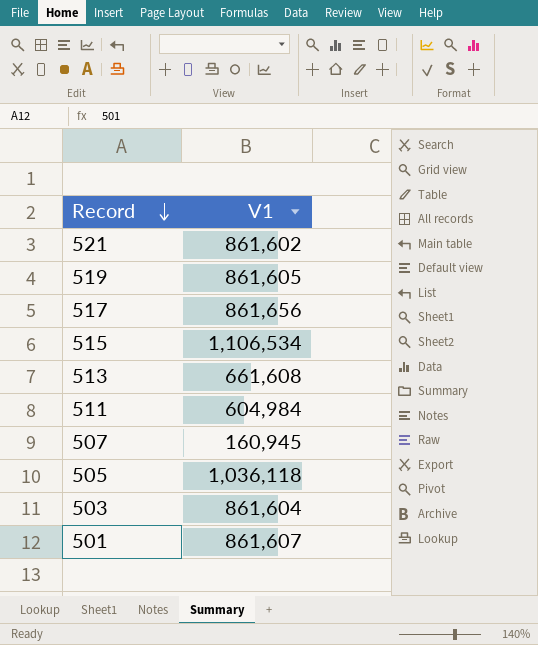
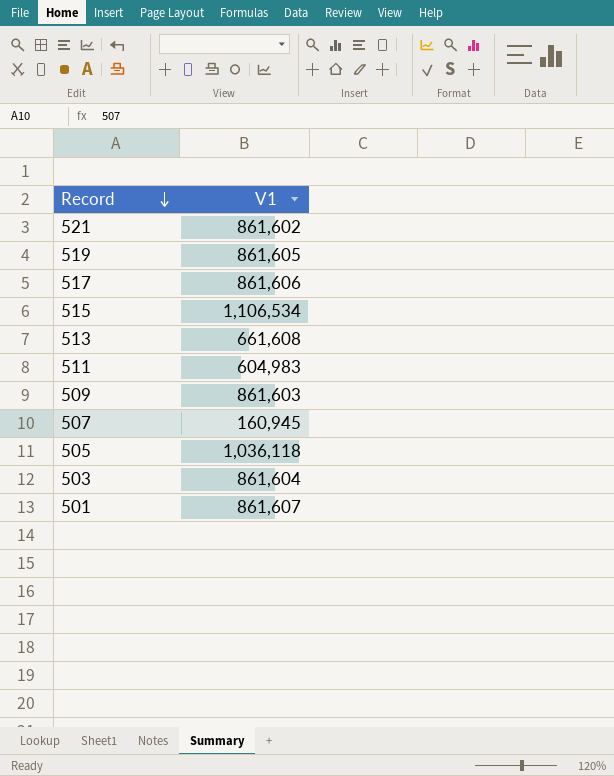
517 | V1: 861,656 -> 861,606
511 | V1: 604,984 -> 604,983
row 509: none -> 861,603

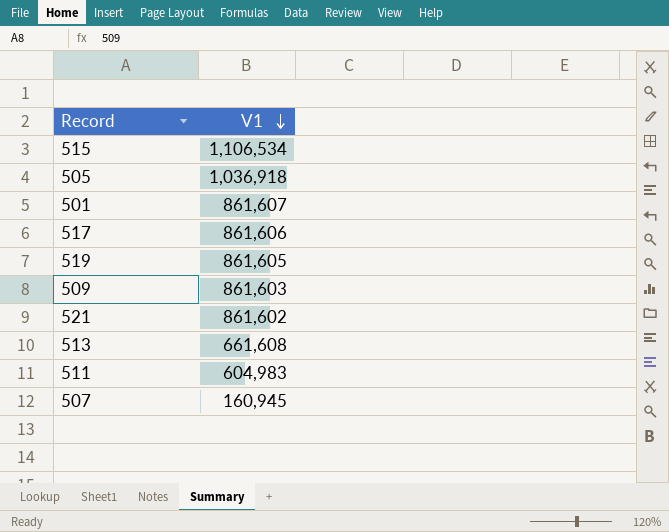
row order: Record descending -> V1 descending
row 503: 861,604 -> none
505 | V1: 1,036,118 -> 1,036,918

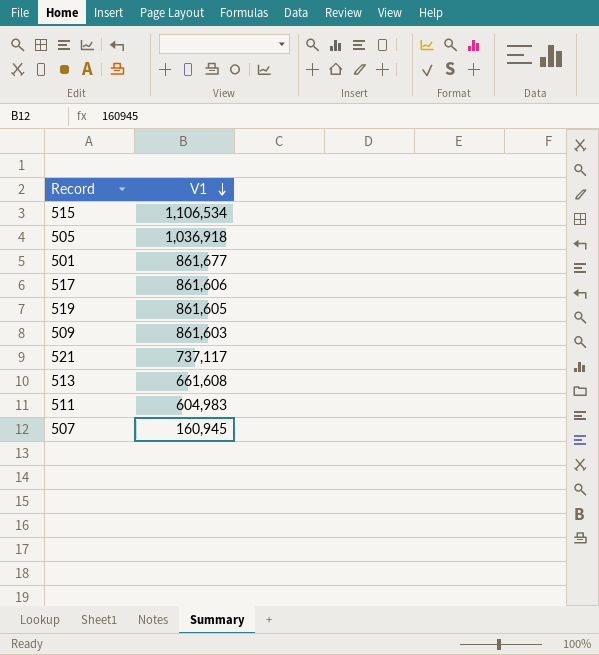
501 | V1: 861,607 -> 861,677
521 | V1: 861,602 -> 737,117

